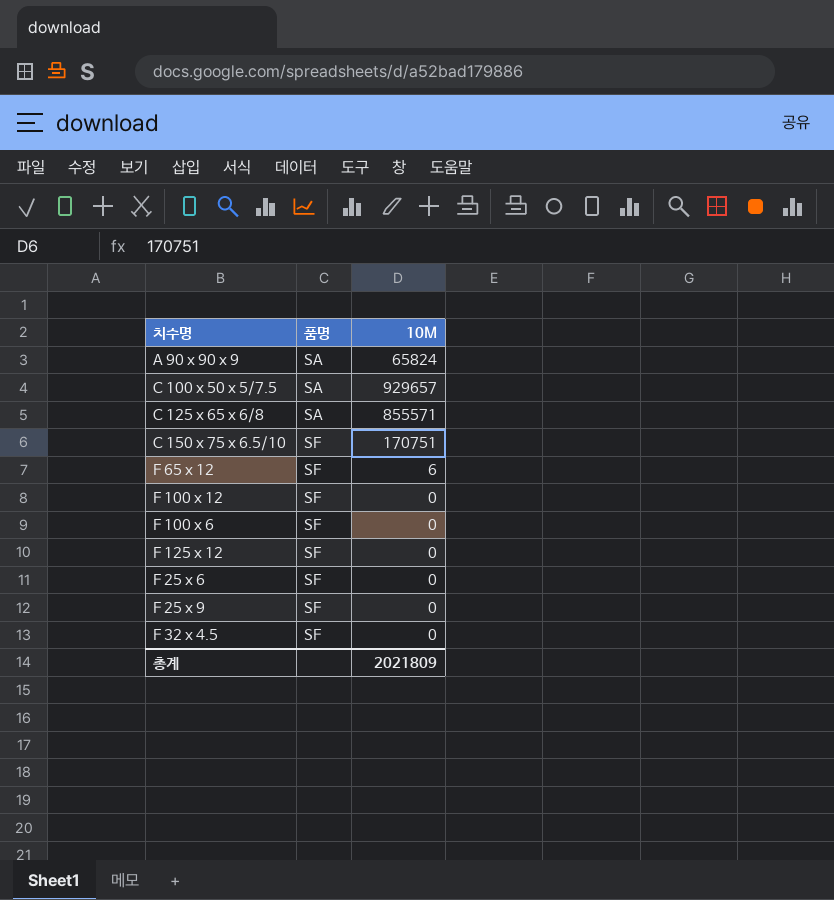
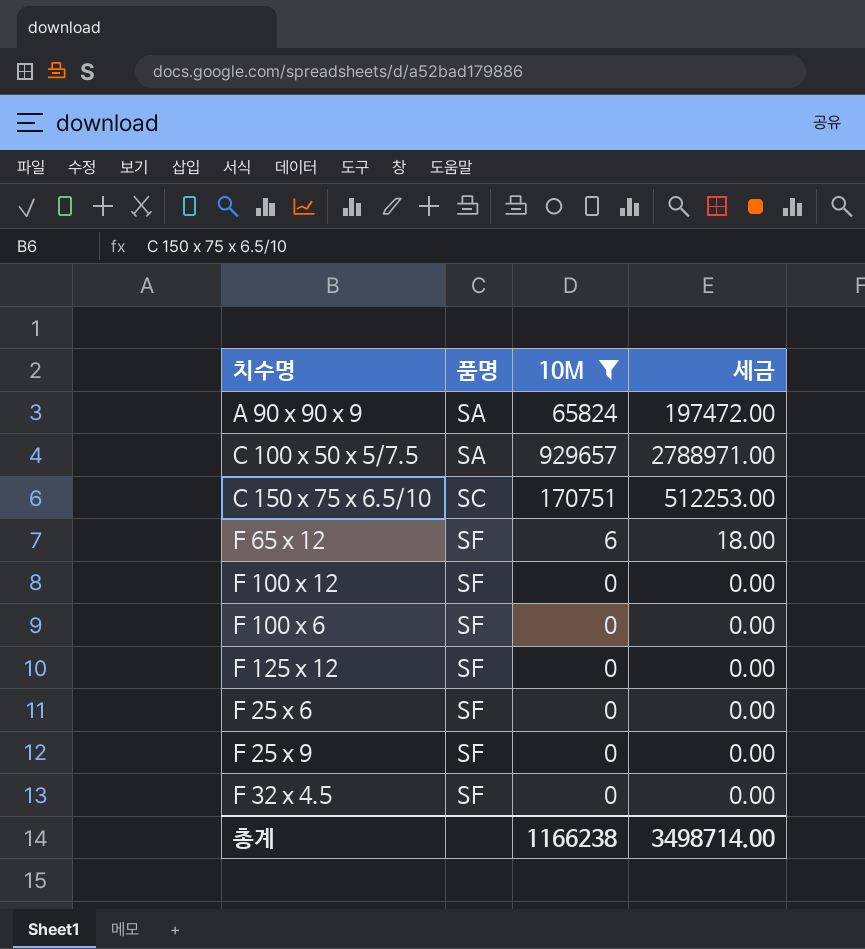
filter: none -> 10M != 855571
column 세금 | formula: none -> [10M] * 3
C 150 x 75 x 6.5/10 | 품명: SF -> SC
총계 | 10M: 2021809 -> 1166238

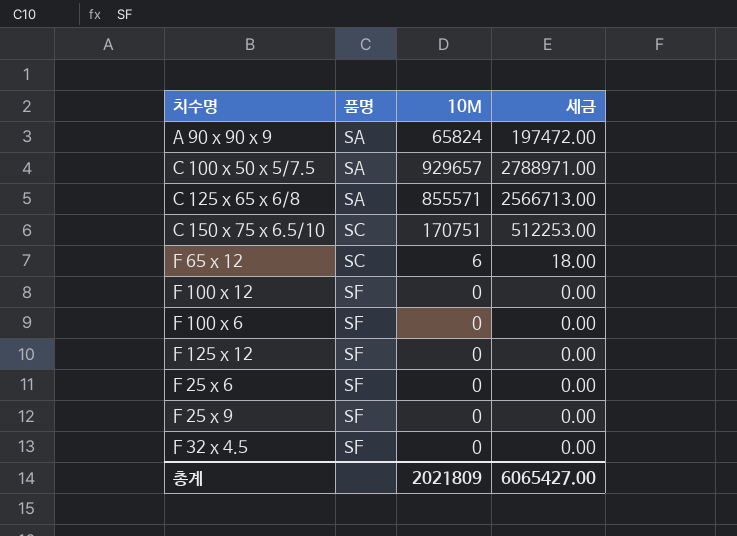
filter: 10M != 855571 -> none
F 65 x 12 | 품명: SF -> SC
총계 | 10M: 1166238 -> 2021809
총계 | 세금: 3498714.00 -> 6065427.00

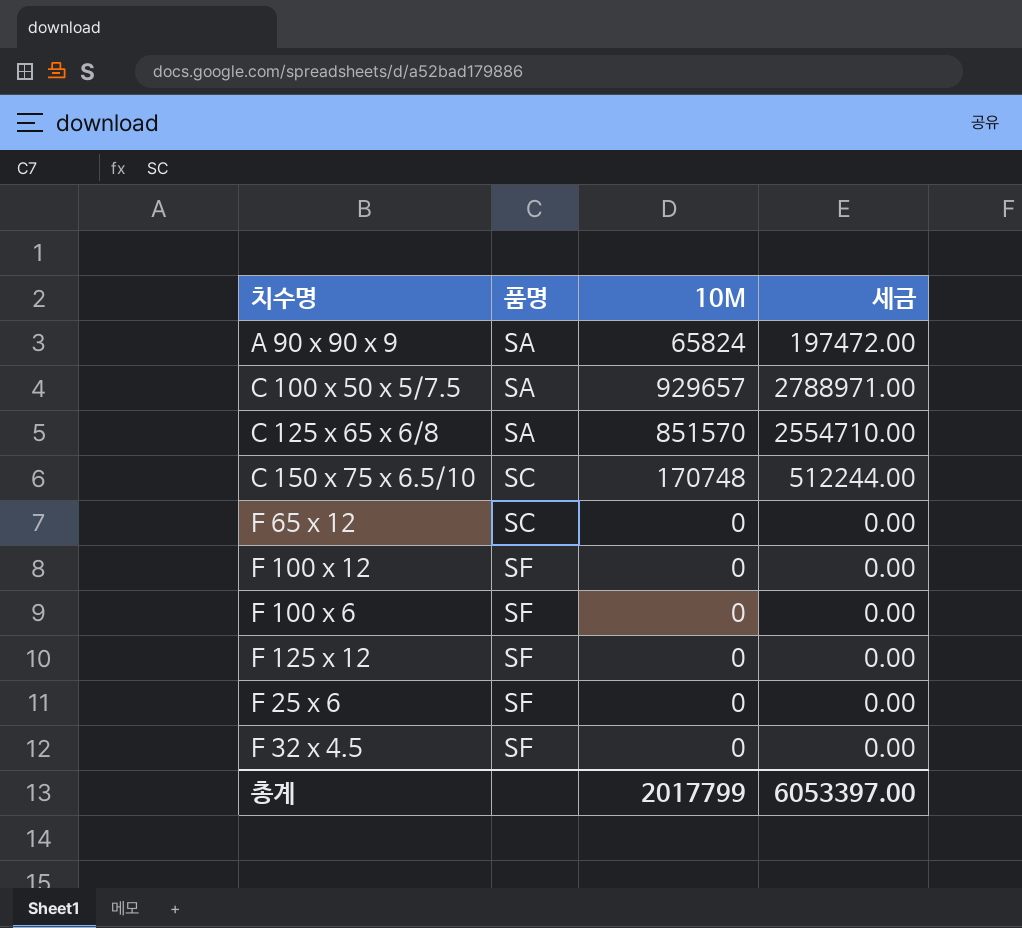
row F 25 x 9: SF | 0 | 0.00 -> none
C 125 x 65 x 6/8 | 10M: 855571 -> 851570
C 125 x 65 x 6/8 | 세금: 2566713.00 -> 2554710.00
C 150 x 75 x 6.5/10 | 10M: 170751 -> 170748
C 150 x 75 x 6.5/10 | 세금: 512253.00 -> 512244.00
F 65 x 12 | 10M: 6 -> 0
F 65 x 12 | 세금: 18.00 -> 0.00
총계 | 10M: 2021809 -> 2017799
총계 | 세금: 6065427.00 -> 6053397.00

